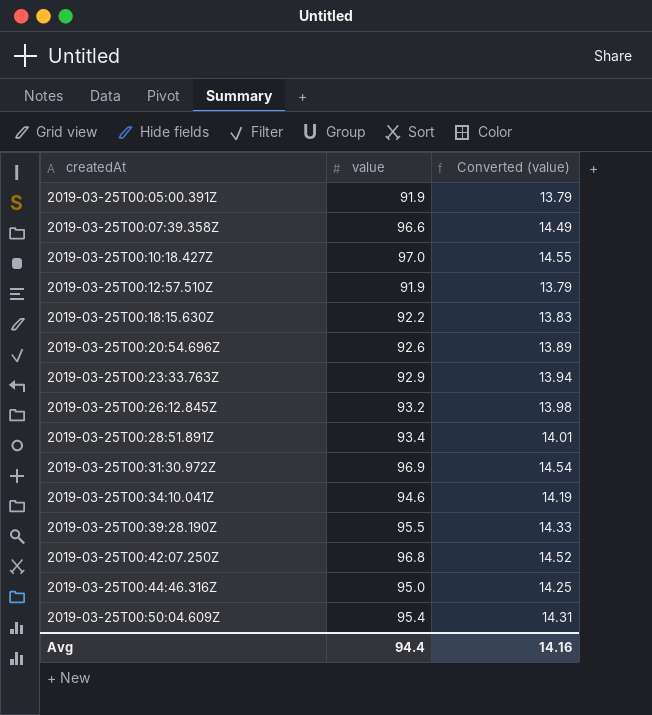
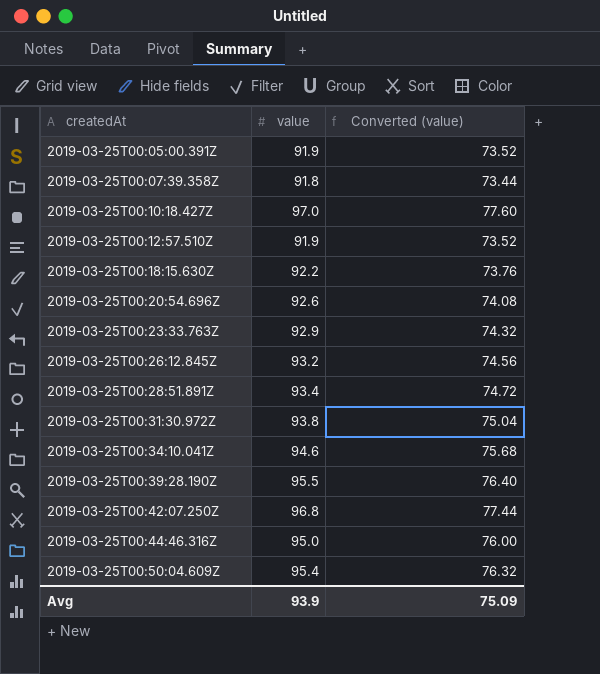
column Converted (value) | formula: [value] * 0.15 -> [value] * 0.8
2019-03-25T00:07:39.358Z | value: 96.6 -> 91.8
2019-03-25T00:31:30.972Z | value: 96.9 -> 93.8
Avg | value: 94.4 -> 93.9
Avg | Converted (value): 14.16 -> 75.09

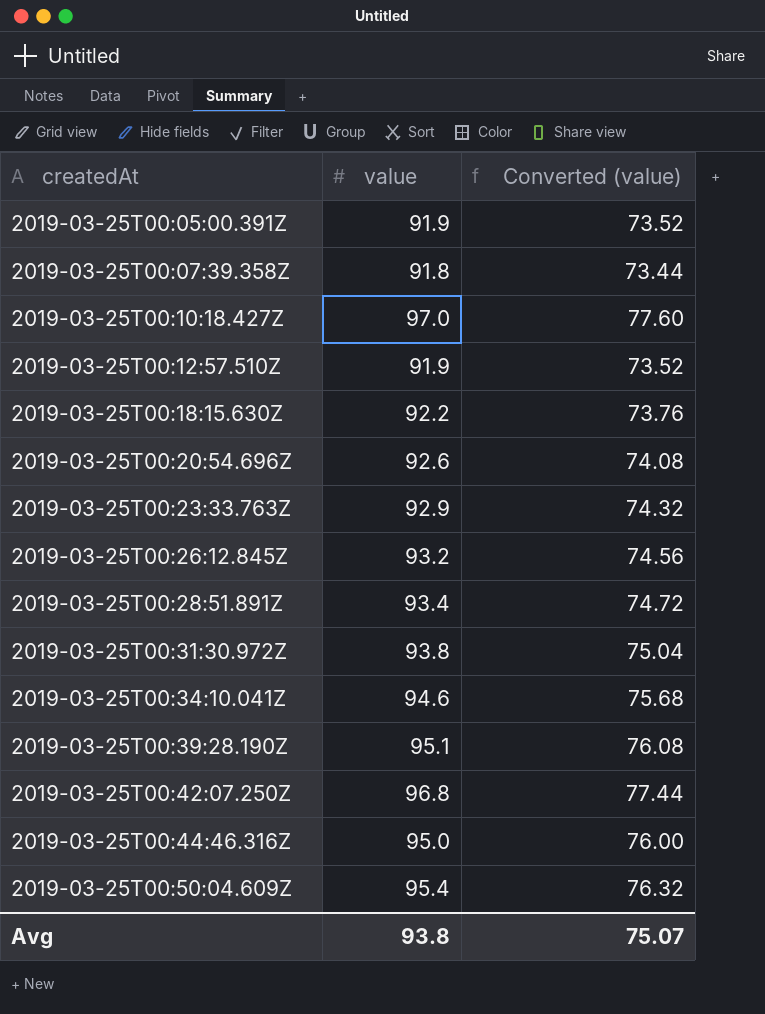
2019-03-25T00:39:28.190Z | value: 95.5 -> 95.1
2019-03-25T00:39:28.190Z | Converted (value): 76.40 -> 76.08
Avg | value: 93.9 -> 93.8
Avg | Converted (value): 75.09 -> 75.07

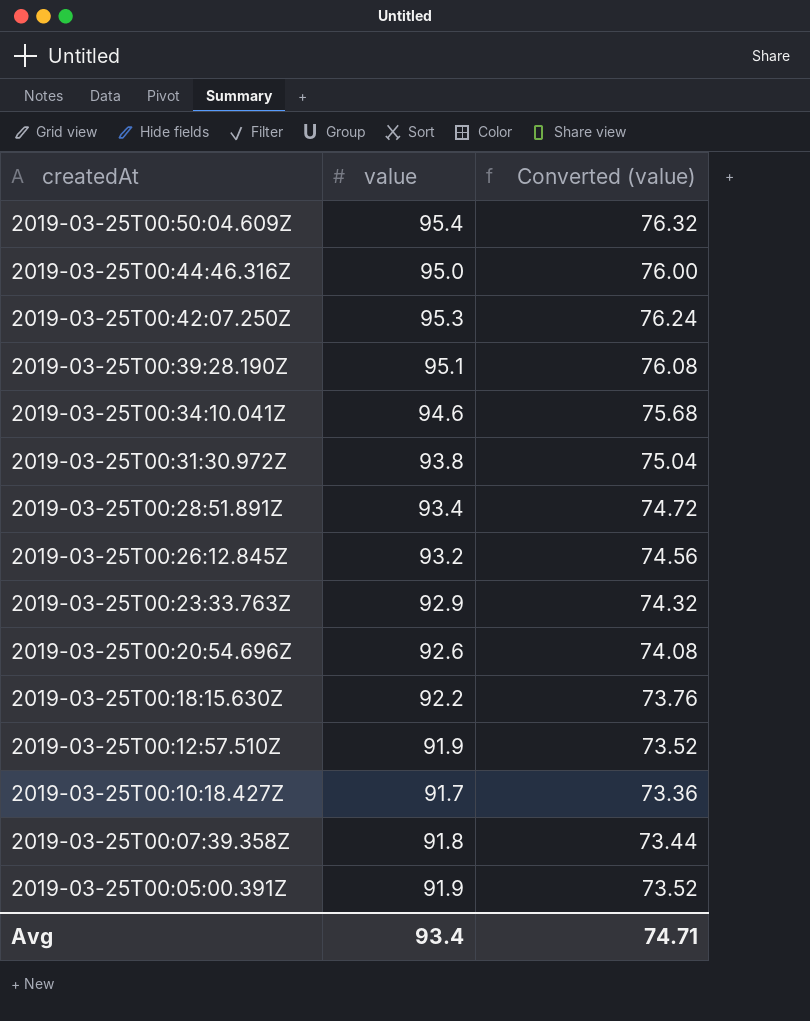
row order: createdAt ascending -> createdAt descending
2019-03-25T00:42:07.250Z | value: 96.8 -> 95.3
2019-03-25T00:42:07.250Z | Converted (value): 77.44 -> 76.24
2019-03-25T00:10:18.427Z | value: 97.0 -> 91.7
2019-03-25T00:10:18.427Z | Converted (value): 77.60 -> 73.36
Avg | value: 93.8 -> 93.4
Avg | Converted (value): 75.07 -> 74.71

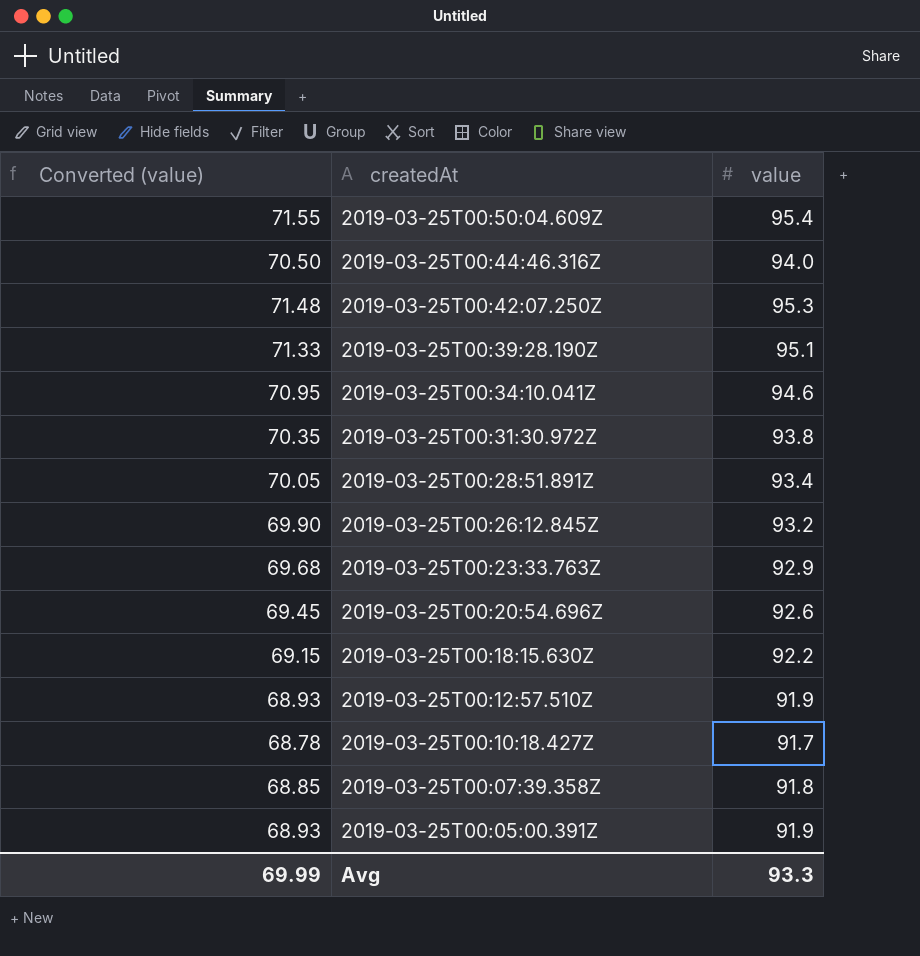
column Converted (value) | formula: [value] * 0.8 -> [value] * 0.75
column Converted (value) | position: 3 -> 1
2019-03-25T00:44:46.316Z | value: 95.0 -> 94.0
Avg | Converted (value): 74.71 -> 69.99
Avg | value: 93.4 -> 93.3

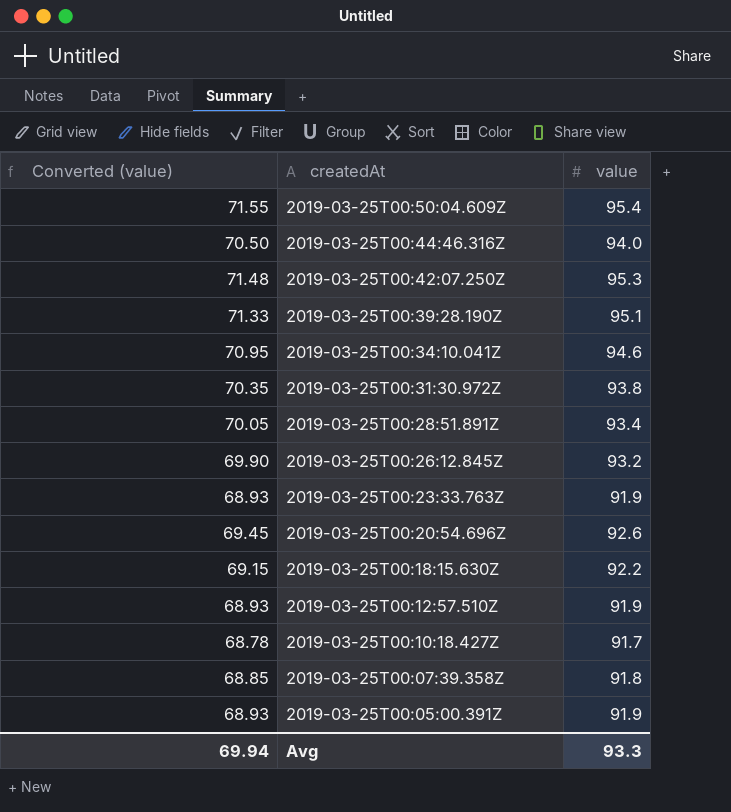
2019-03-25T00:23:33.763Z | Converted (value): 69.68 -> 68.93
2019-03-25T00:23:33.763Z | value: 92.9 -> 91.9
Avg | Converted (value): 69.99 -> 69.94

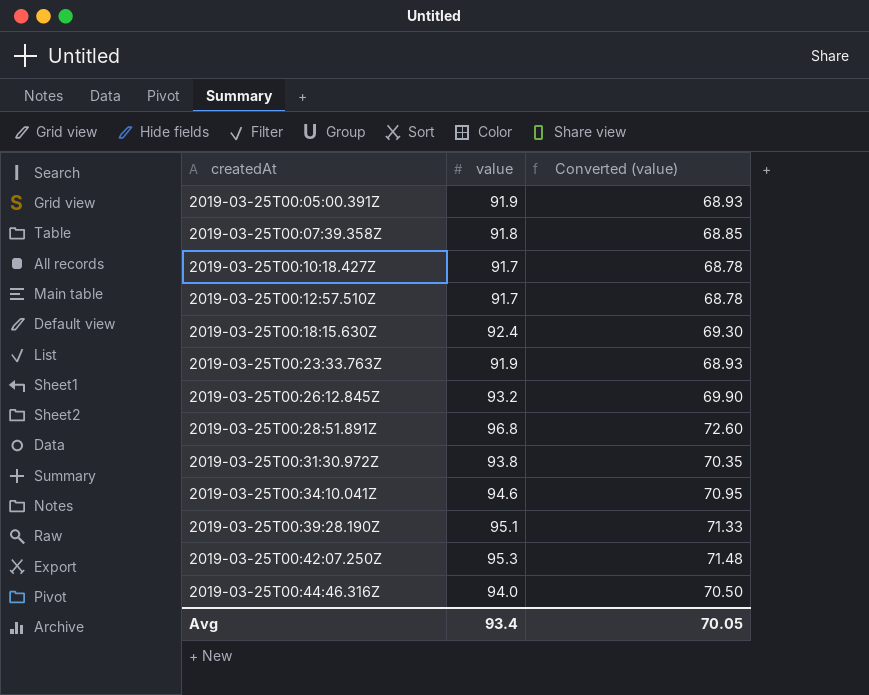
row order: createdAt descending -> createdAt ascending
column Converted (value) | position: 1 -> 3
row 2019-03-25T00:50:04.609Z: 71.55 | 95.4 -> none
row 2019-03-25T00:20:54.696Z: 69.45 | 92.6 -> none
2019-03-25T00:12:57.510Z | value: 91.9 -> 91.7
2019-03-25T00:12:57.510Z | Converted (value): 68.93 -> 68.78
2019-03-25T00:18:15.630Z | value: 92.2 -> 92.4
2019-03-25T00:18:15.630Z | Converted (value): 69.15 -> 69.30
2019-03-25T00:28:51.891Z | value: 93.4 -> 96.8
2019-03-25T00:28:51.891Z | Converted (value): 70.05 -> 72.60
Avg | value: 93.3 -> 93.4
Avg | Converted (value): 69.94 -> 70.05

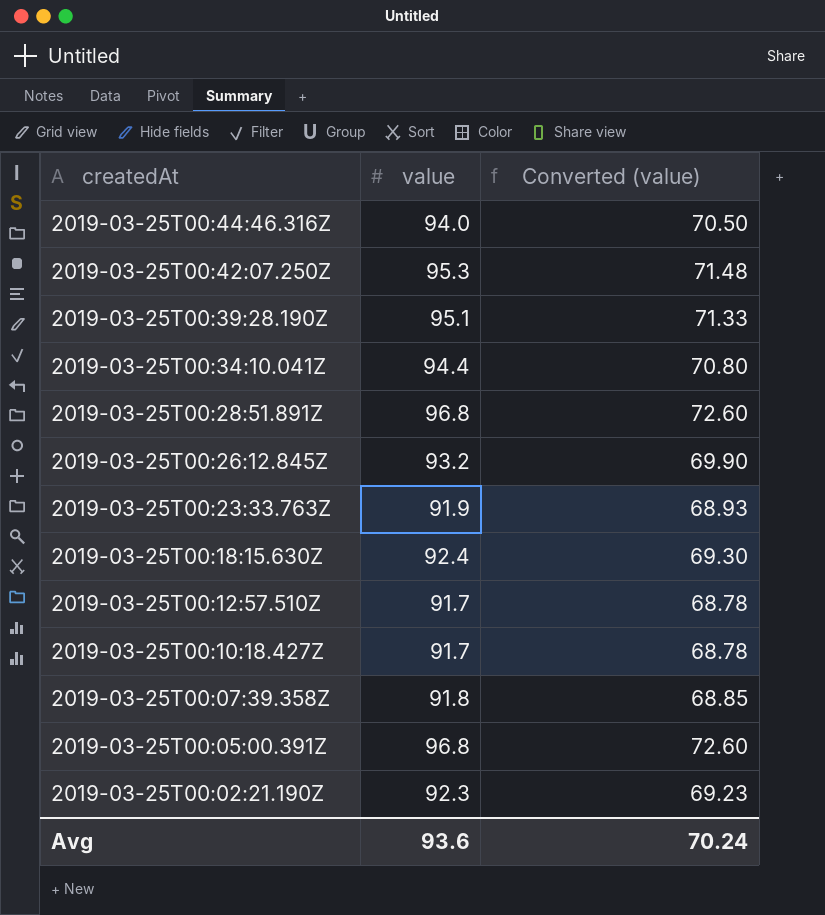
row order: createdAt ascending -> createdAt descending
row 2019-03-25T00:31:30.972Z: 93.8 | 70.35 -> none
2019-03-25T00:34:10.041Z | value: 94.6 -> 94.4
2019-03-25T00:34:10.041Z | Converted (value): 70.95 -> 70.80
2019-03-25T00:05:00.391Z | value: 91.9 -> 96.8
2019-03-25T00:05:00.391Z | Converted (value): 68.93 -> 72.60
row 2019-03-25T00:02:21.190Z: none -> 92.3 | 69.23
Avg | value: 93.4 -> 93.6
Avg | Converted (value): 70.05 -> 70.24

